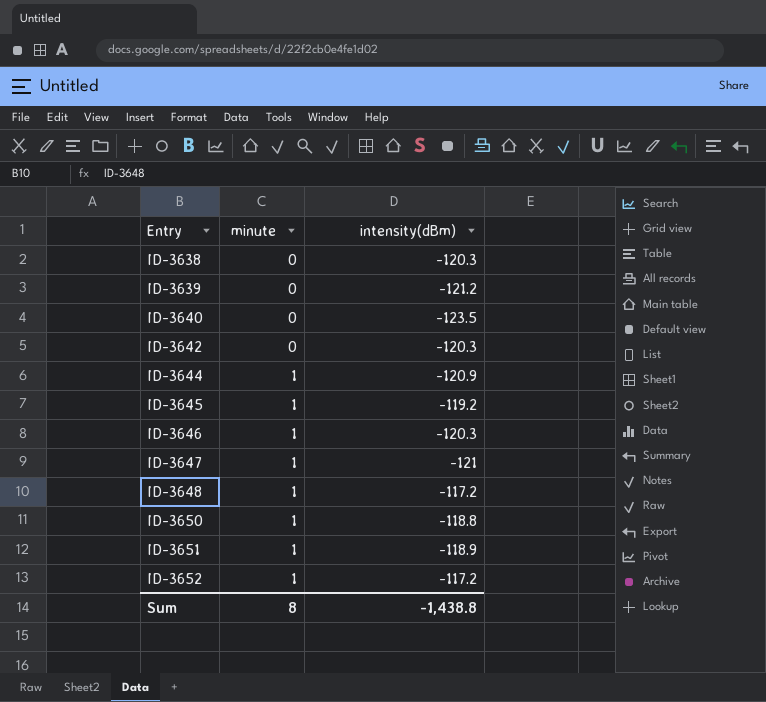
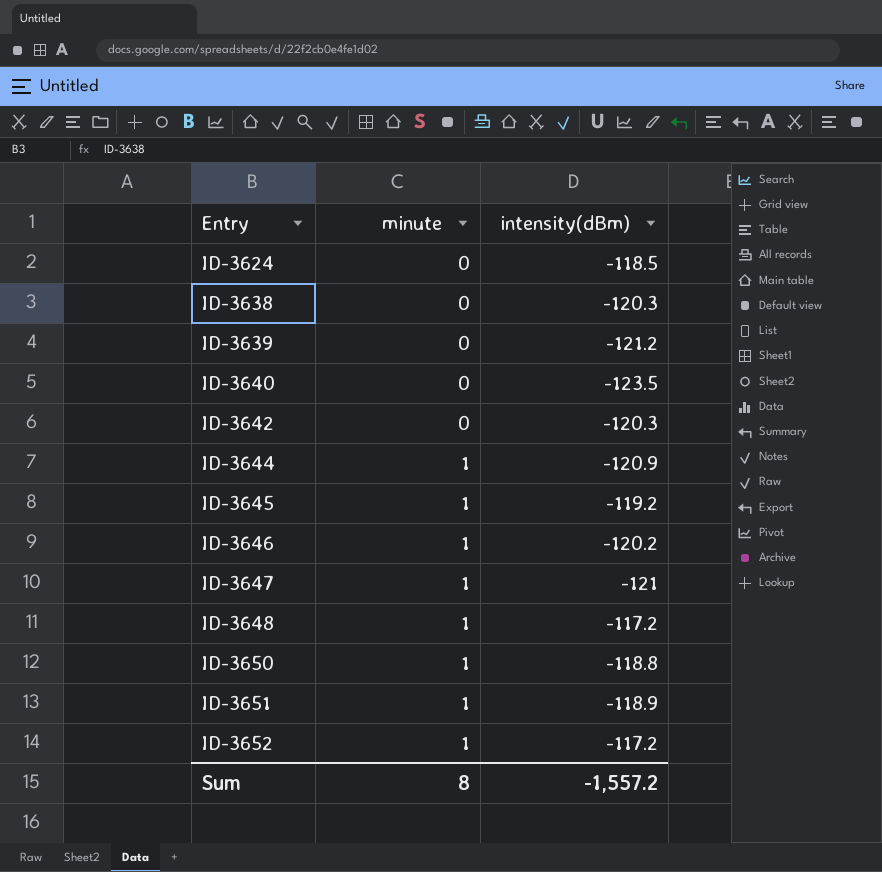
row ID-3624: none -> 0 | -118.5
ID-3646 | intensity(dBm): -120.3 -> -120.2
Sum | intensity(dBm): -1,438.8 -> -1,557.2

